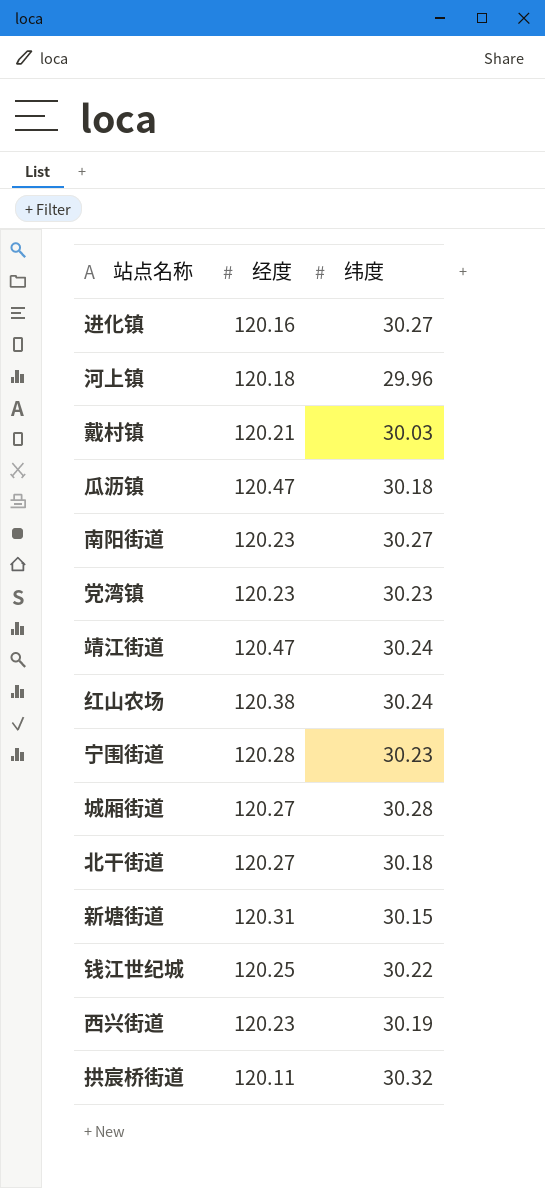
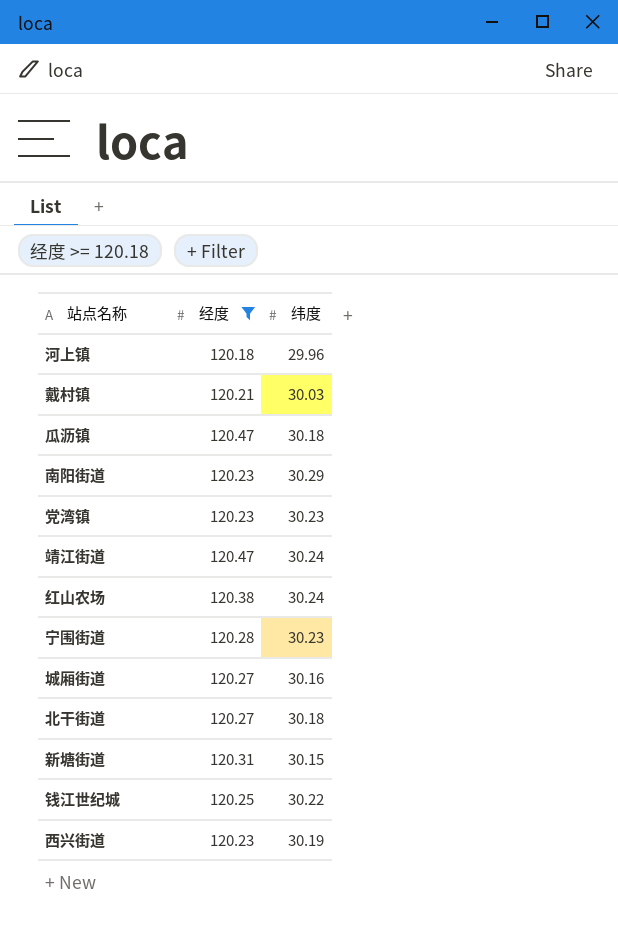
filter: none -> 经度 >= 120.18
南阳街道 | 纬度: 30.27 -> 30.29
城厢街道 | 纬度: 30.28 -> 30.16

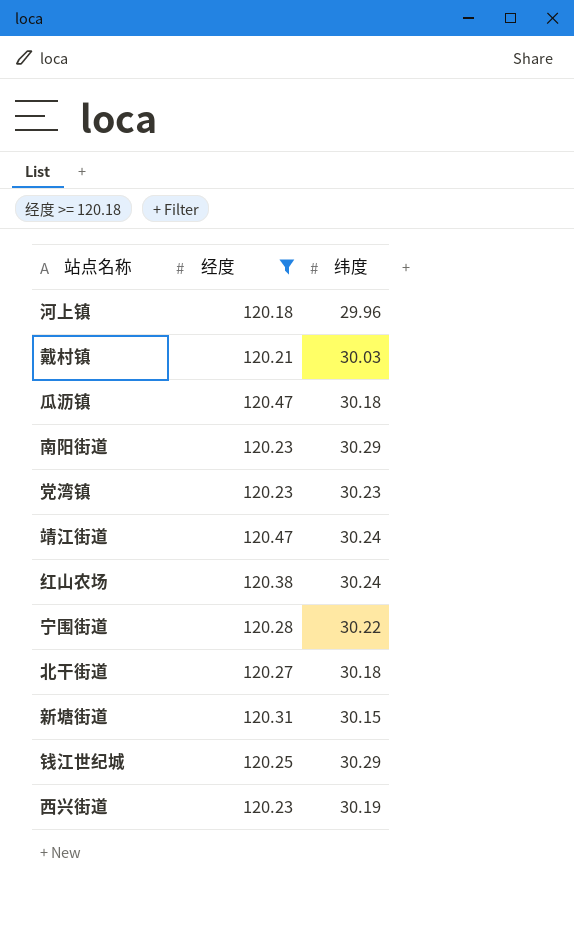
row 城厢街道: 120.27 | 30.16 -> none
宁围街道 | 纬度: 30.23 -> 30.22
钱江世纪城 | 纬度: 30.22 -> 30.29

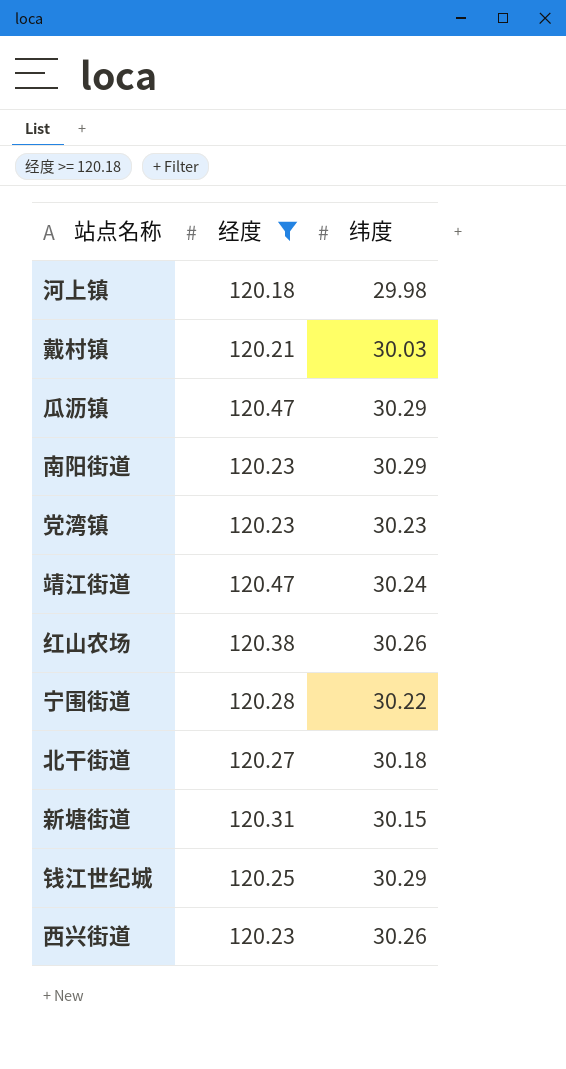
河上镇 | 纬度: 29.96 -> 29.98
瓜沥镇 | 纬度: 30.18 -> 30.29
红山农场 | 纬度: 30.24 -> 30.26
西兴街道 | 纬度: 30.19 -> 30.26

